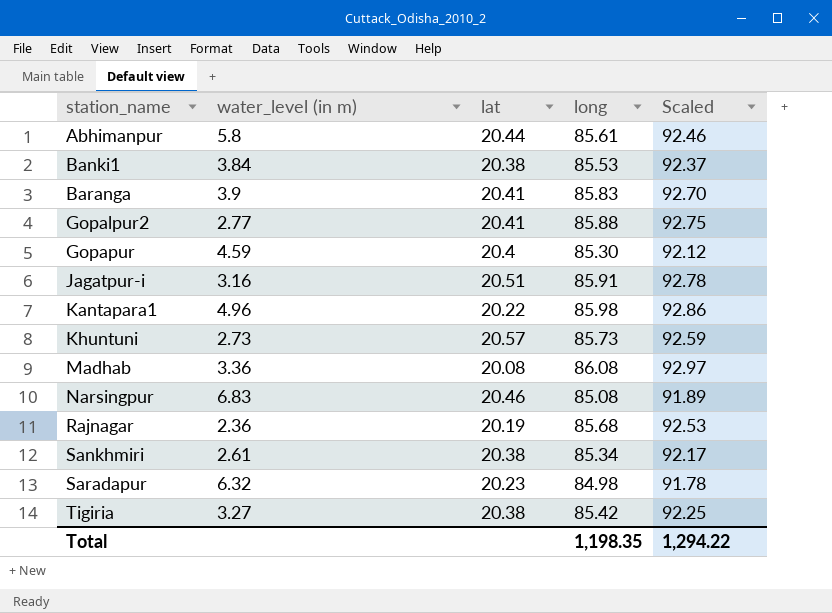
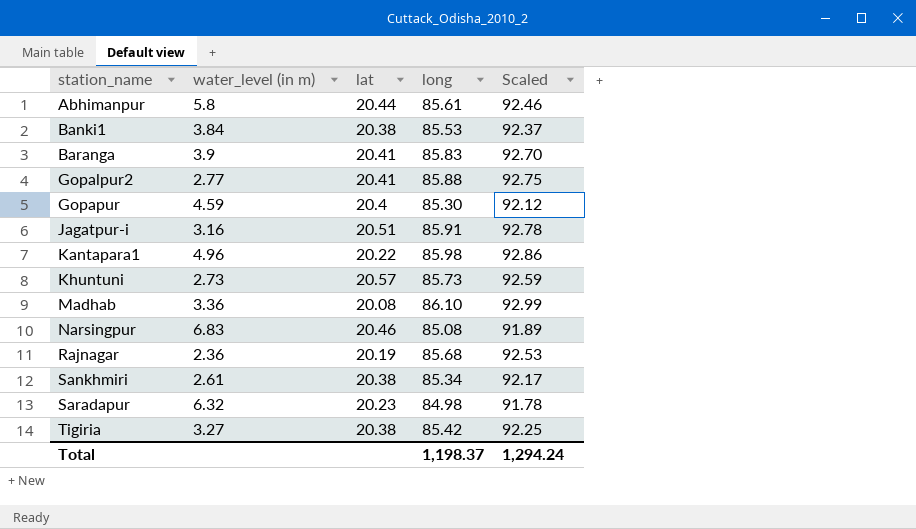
Madhab | long: 86.08 -> 86.10
Madhab | Scaled: 92.97 -> 92.99
Total | long: 1,198.35 -> 1,198.37
Total | Scaled: 1,294.22 -> 1,294.24

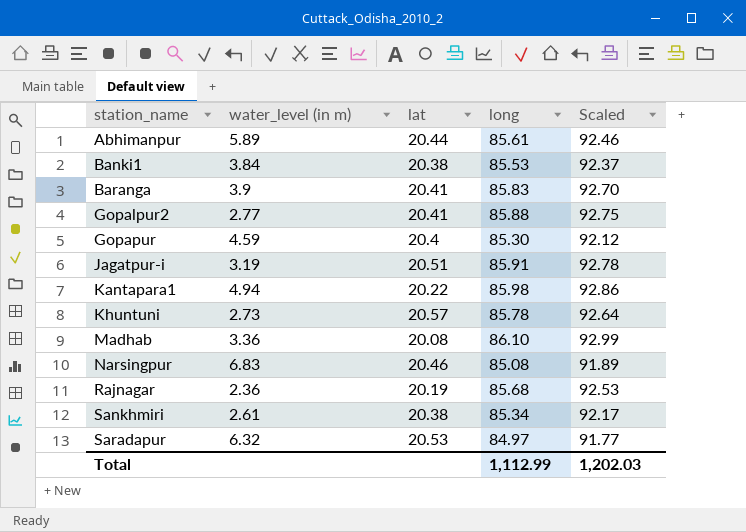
row Tigiria: 3.27 | 20.38 | 85.42 | 92.25 -> none
Abhimanpur | water_level (in m): 5.8 -> 5.89
Jagatpur-i | water_level (in m): 3.16 -> 3.19
Kantapara1 | water_level (in m): 4.96 -> 4.94
Khuntuni | long: 85.73 -> 85.78
Khuntuni | Scaled: 92.59 -> 92.64
Saradapur | lat: 20.23 -> 20.53
Saradapur | long: 84.98 -> 84.97
Saradapur | Scaled: 91.78 -> 91.77
Total | long: 1,198.37 -> 1,112.99
Total | Scaled: 1,294.24 -> 1,202.03

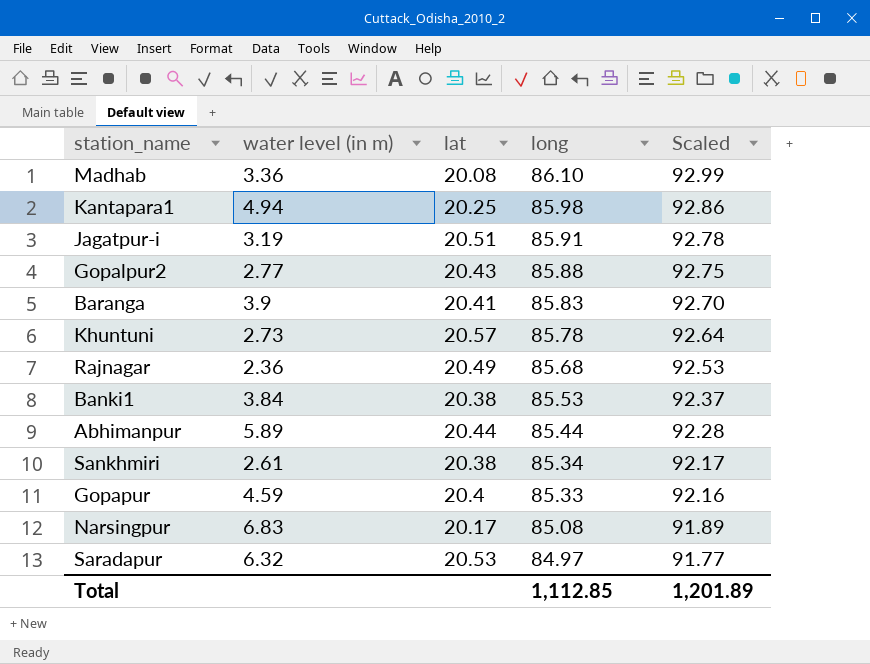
row order: station_name ascending -> long descending
column name: water_level (in m) -> water level (in m)
Kantapara1 | lat: 20.22 -> 20.25
Gopalpur2 | lat: 20.41 -> 20.43
Rajnagar | lat: 20.19 -> 20.49
Abhimanpur | long: 85.61 -> 85.44
Abhimanpur | Scaled: 92.46 -> 92.28
Gopapur | long: 85.30 -> 85.33
Gopapur | Scaled: 92.12 -> 92.16
Narsingpur | lat: 20.46 -> 20.17
Total | long: 1,112.99 -> 1,112.85
Total | Scaled: 1,202.03 -> 1,201.89

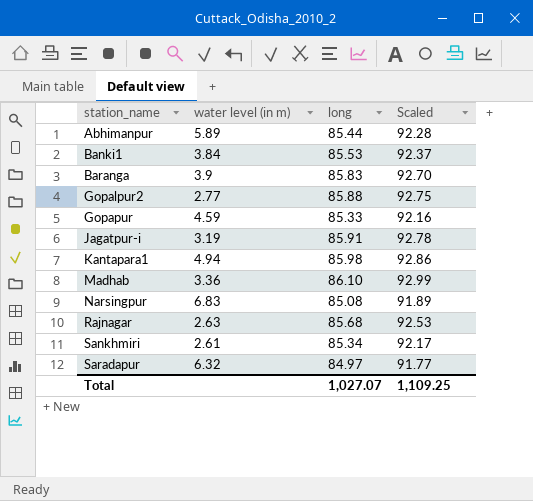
row order: long descending -> station_name ascending
column lat | position: 3 -> none
row Khuntuni: 2.73 | 20.57 | 85.78 | 92.64 -> none
Rajnagar | water level (in m): 2.36 -> 2.63
Total | long: 1,112.85 -> 1,027.07
Total | Scaled: 1,201.89 -> 1,109.25

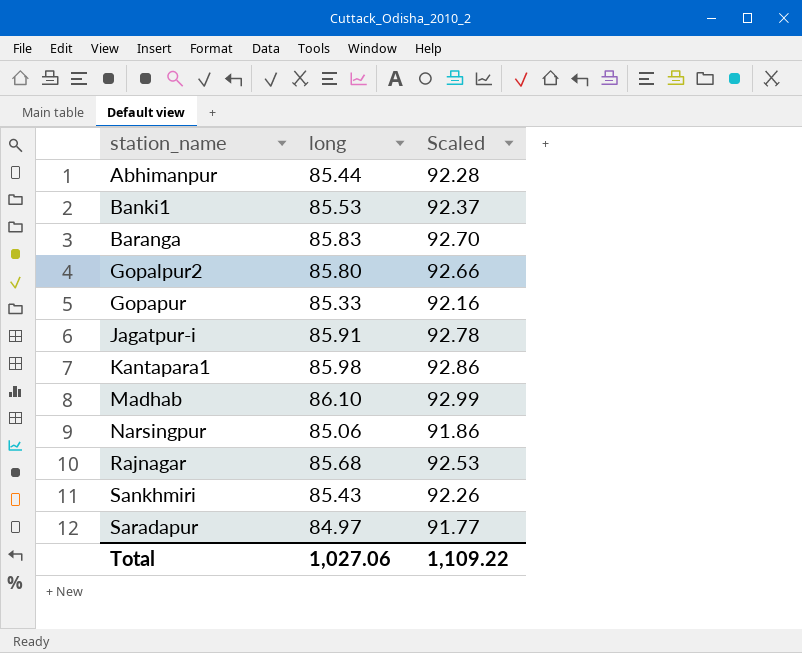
column water level (in m) | position: 2 -> none
Gopalpur2 | long: 85.88 -> 85.80
Gopalpur2 | Scaled: 92.75 -> 92.66
Narsingpur | long: 85.08 -> 85.06
Narsingpur | Scaled: 91.89 -> 91.86
Sankhmiri | long: 85.34 -> 85.43
Sankhmiri | Scaled: 92.17 -> 92.26
Total | long: 1,027.07 -> 1,027.06
Total | Scaled: 1,109.25 -> 1,109.22

